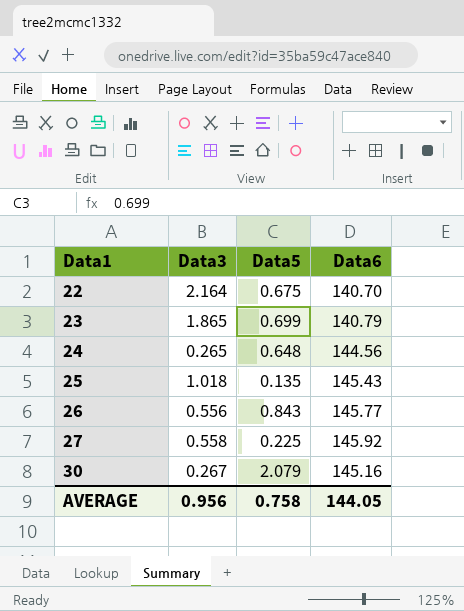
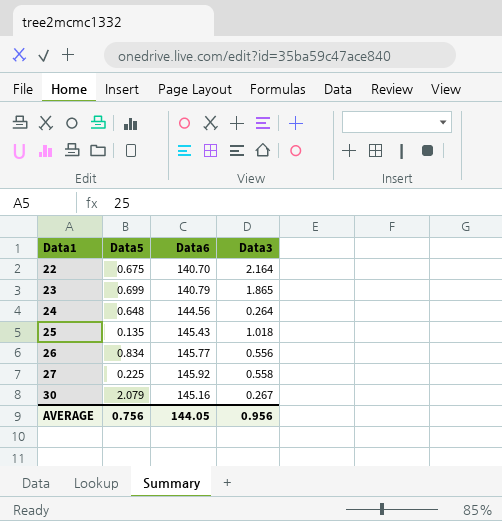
column Data3 | position: 2 -> 4
24 | Data3: 0.265 -> 0.264
26 | Data5: 0.843 -> 0.834
AVERAGE | Data5: 0.758 -> 0.756

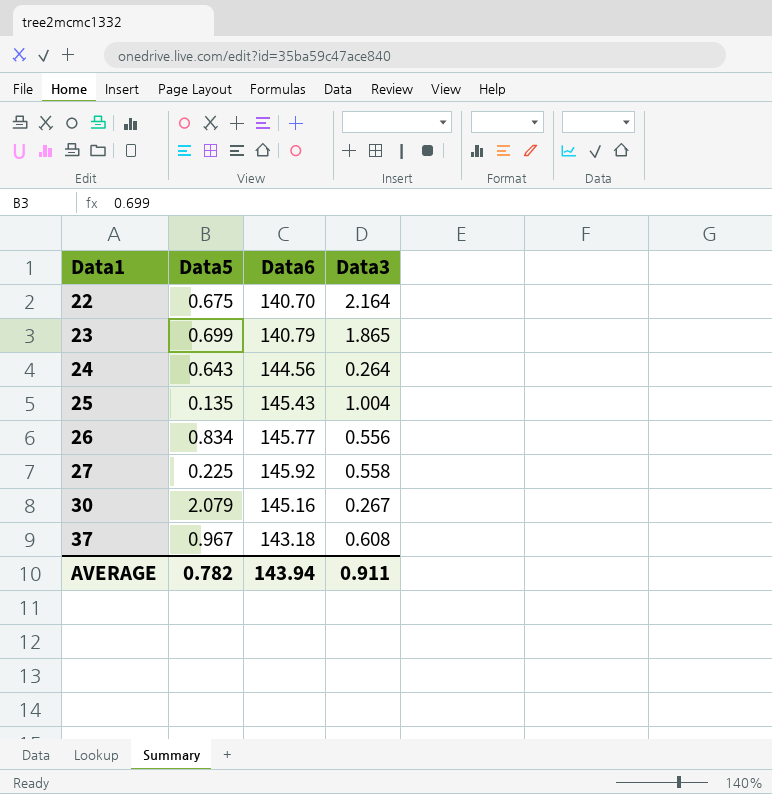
24 | Data5: 0.648 -> 0.643
25 | Data3: 1.018 -> 1.004
row 37: none -> 0.967 | 143.18 | 0.608
AVERAGE | Data5: 0.756 -> 0.782
AVERAGE | Data6: 144.05 -> 143.94
AVERAGE | Data3: 0.956 -> 0.911

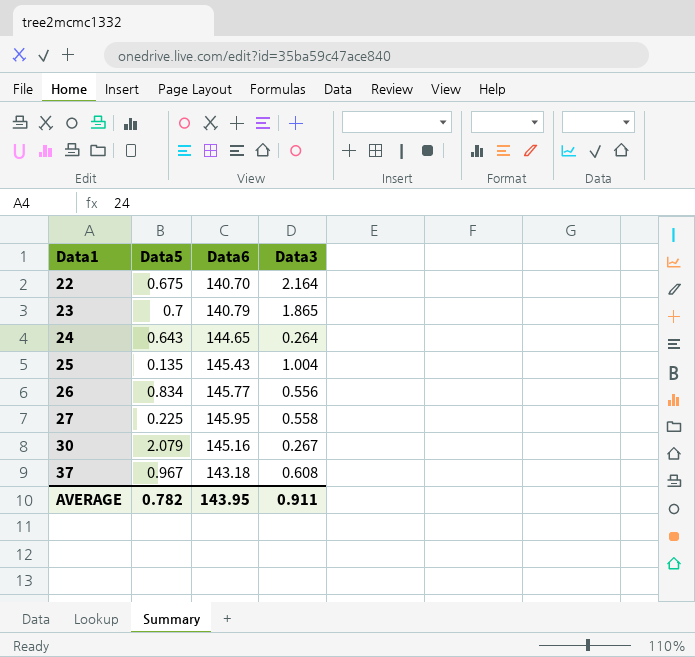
23 | Data5: 0.699 -> 0.7
24 | Data6: 144.56 -> 144.65
27 | Data6: 145.92 -> 145.95
AVERAGE | Data6: 143.94 -> 143.95

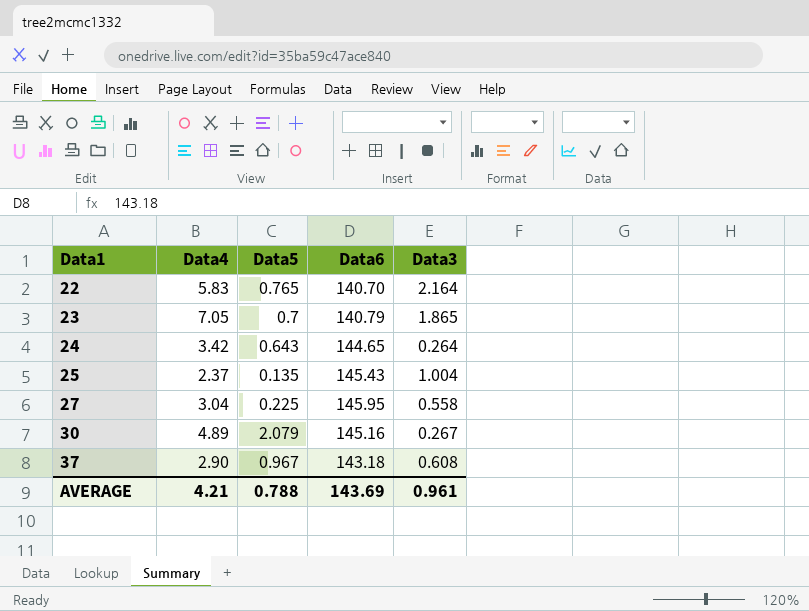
column Data4 | position: none -> 2
row 26: 0.834 | 145.77 | 0.556 -> none
22 | Data5: 0.675 -> 0.765
AVERAGE | Data5: 0.782 -> 0.788
AVERAGE | Data6: 143.95 -> 143.69
AVERAGE | Data3: 0.911 -> 0.961

